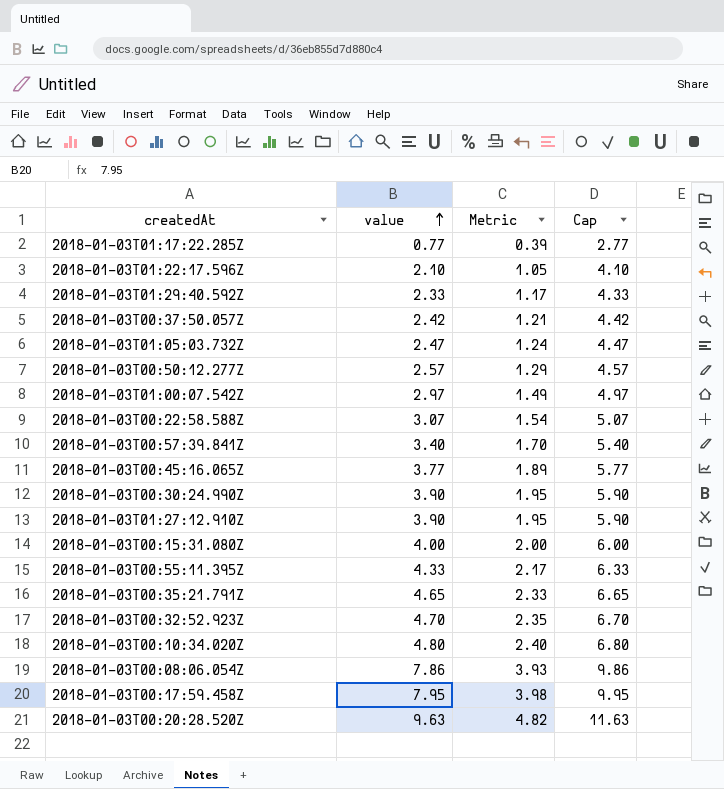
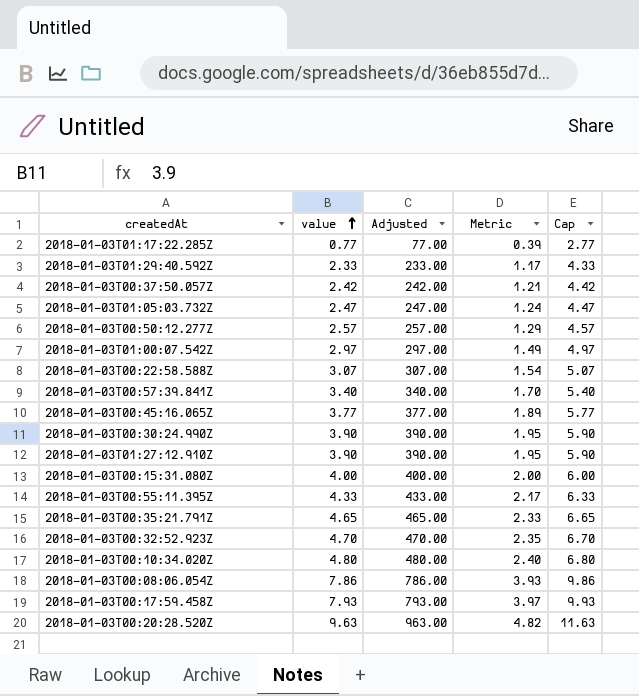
column Adjusted | formula: none -> [value] * 100
row 2018-01-03T01:22:17.596Z: 2.10 | 1.05 | 4.10 -> none
2018-01-03T00:17:59.458Z | value: 7.95 -> 7.93
2018-01-03T00:17:59.458Z | Metric: 3.98 -> 3.97
2018-01-03T00:17:59.458Z | Cap: 9.95 -> 9.93

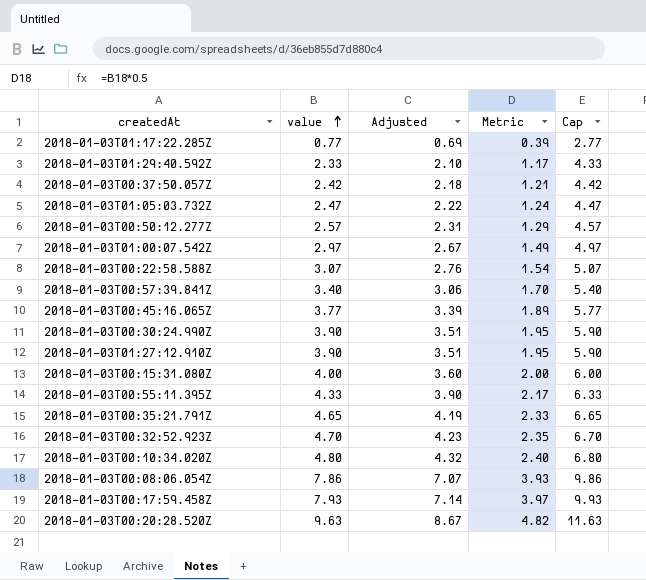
column Adjusted | formula: [value] * 100 -> [value] * 0.9

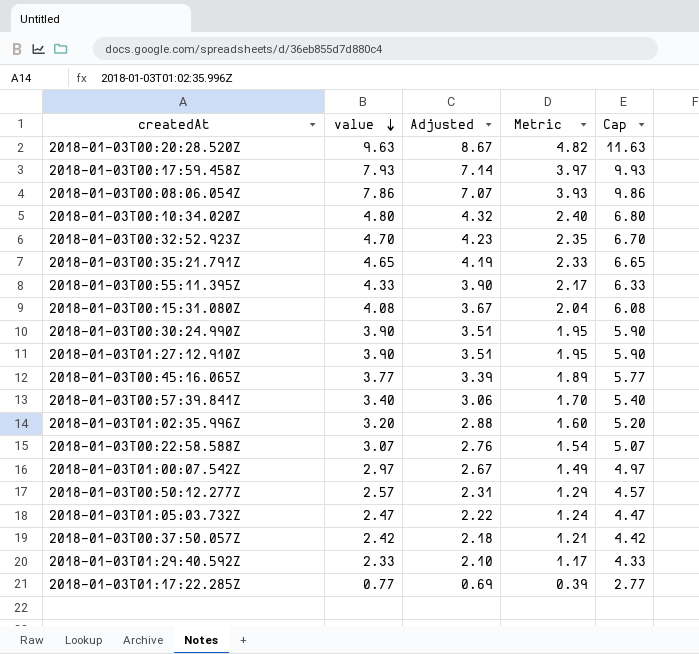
row order: value ascending -> value descending
2018-01-03T00:15:31.080Z | value: 4.00 -> 4.08
2018-01-03T00:15:31.080Z | Adjusted: 3.60 -> 3.67
2018-01-03T00:15:31.080Z | Metric: 2.00 -> 2.04
2018-01-03T00:15:31.080Z | Cap: 6.00 -> 6.08
row 2018-01-03T01:02:35.996Z: none -> 3.20 | 2.88 | 1.60 | 5.20

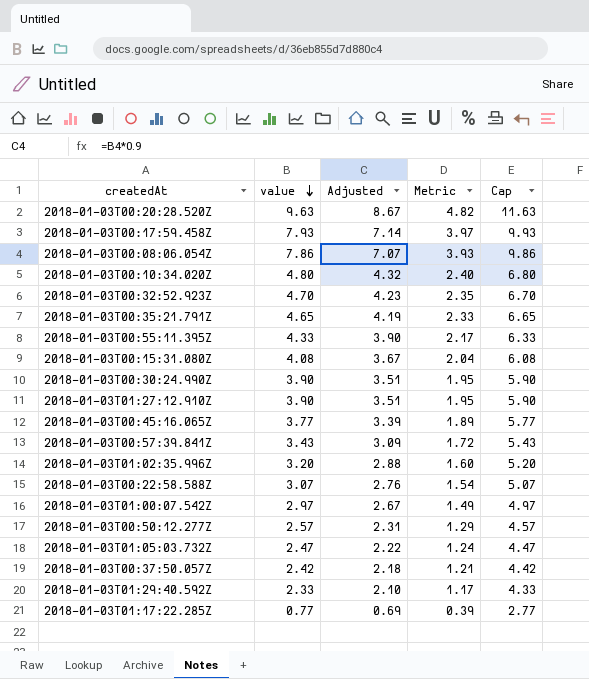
2018-01-03T00:57:39.841Z | value: 3.40 -> 3.43
2018-01-03T00:57:39.841Z | Adjusted: 3.06 -> 3.09
2018-01-03T00:57:39.841Z | Metric: 1.70 -> 1.72
2018-01-03T00:57:39.841Z | Cap: 5.40 -> 5.43

